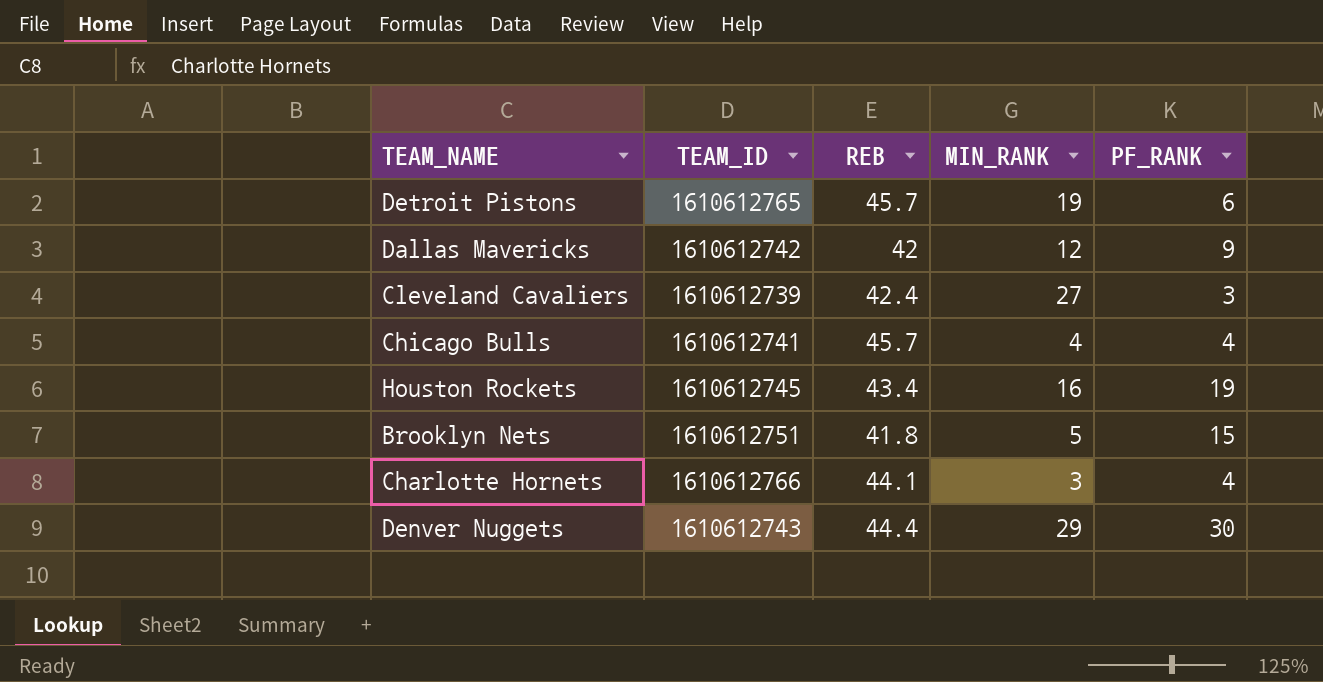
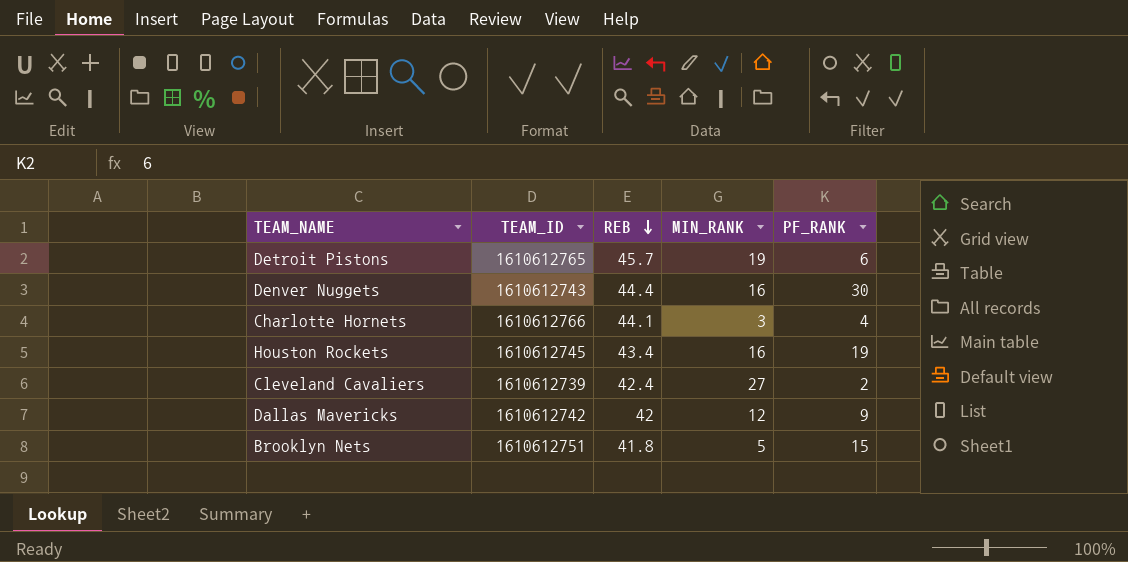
row order: none -> REB descending
row Chicago Bulls: 1610612741 | 45.7 | 4 | 4 -> none
Denver Nuggets | MIN_RANK: 29 -> 16
Cleveland Cavaliers | PF_RANK: 3 -> 2

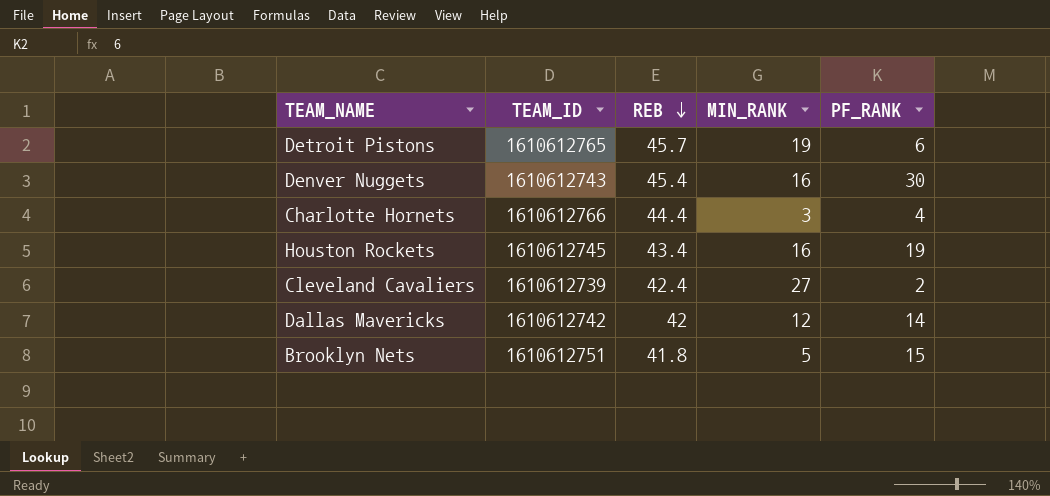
Denver Nuggets | REB: 44.4 -> 45.4
Charlotte Hornets | REB: 44.1 -> 44.4
Dallas Mavericks | PF_RANK: 9 -> 14

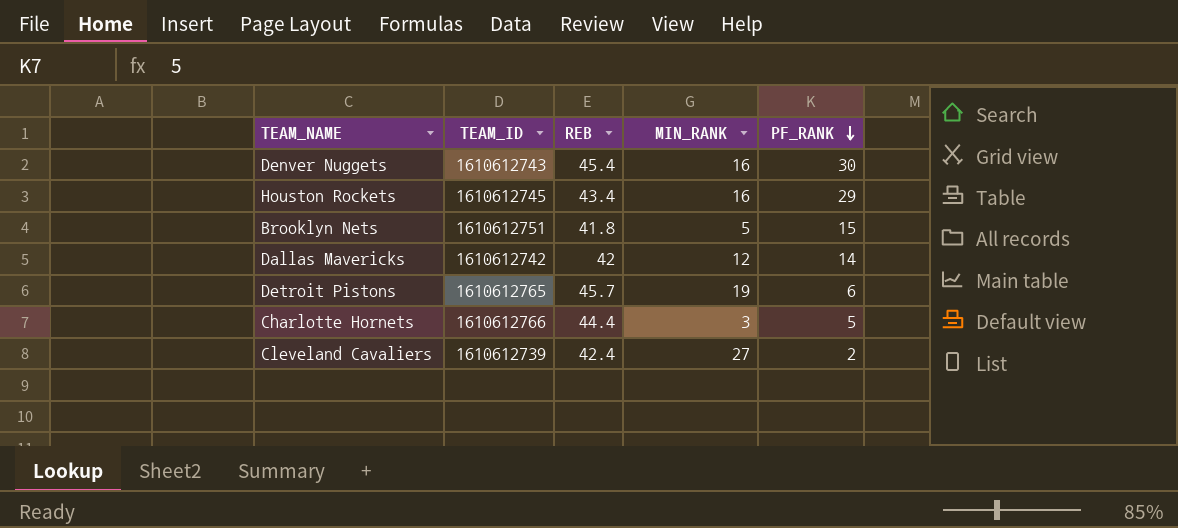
row order: REB descending -> PF_RANK descending
Houston Rockets | PF_RANK: 19 -> 29
Charlotte Hornets | PF_RANK: 4 -> 5

